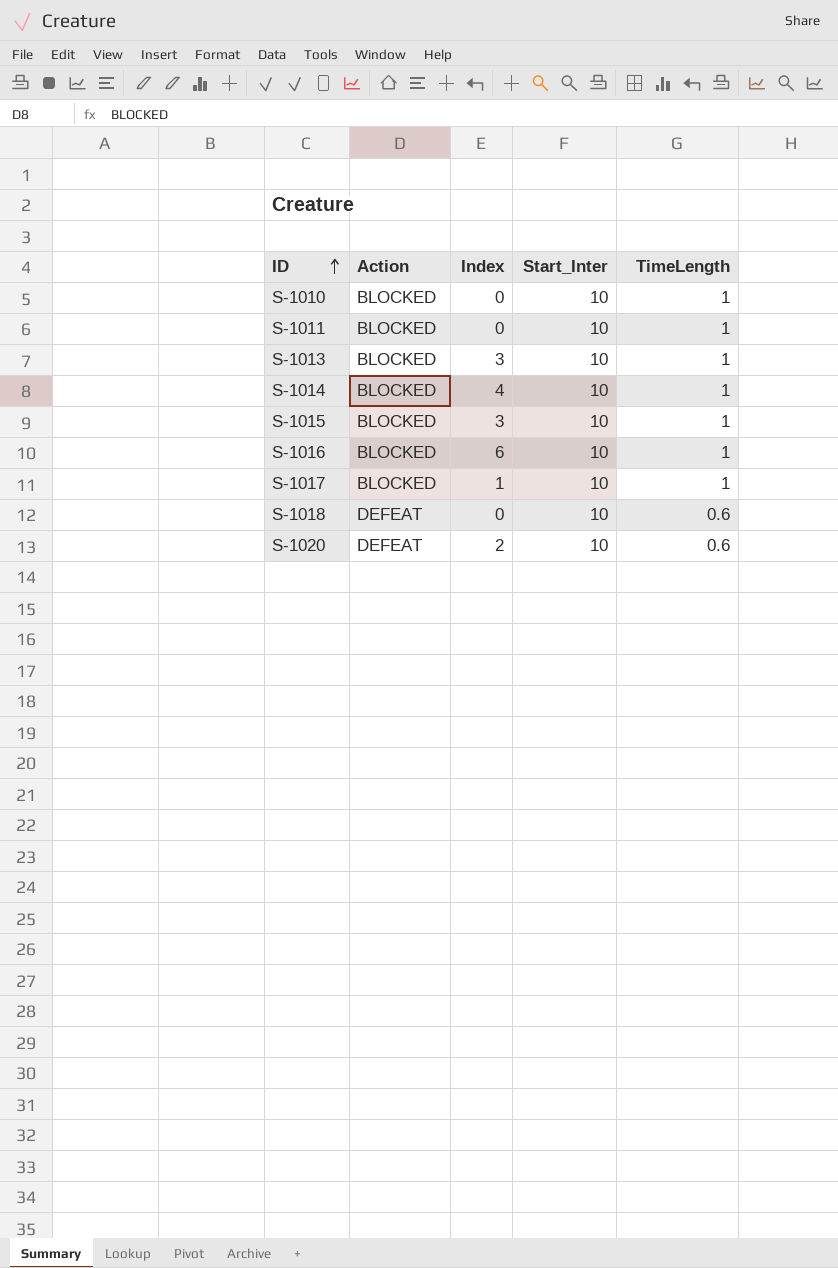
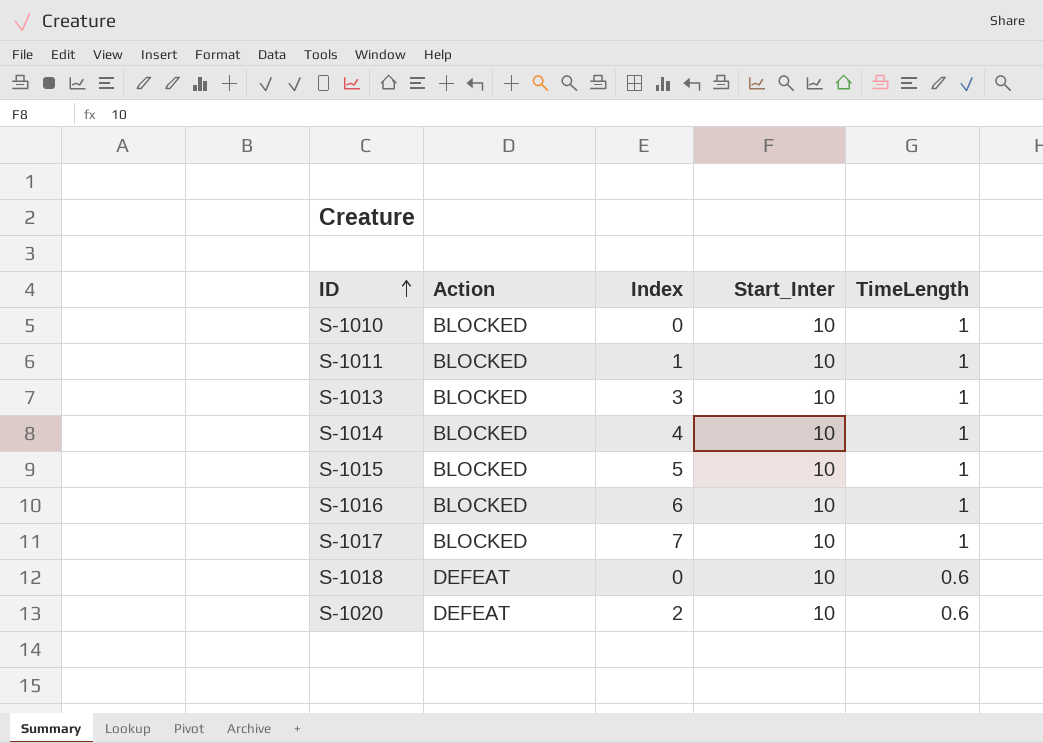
S-1011 | Index: 0 -> 1
S-1015 | Index: 3 -> 5
S-1017 | Index: 1 -> 7

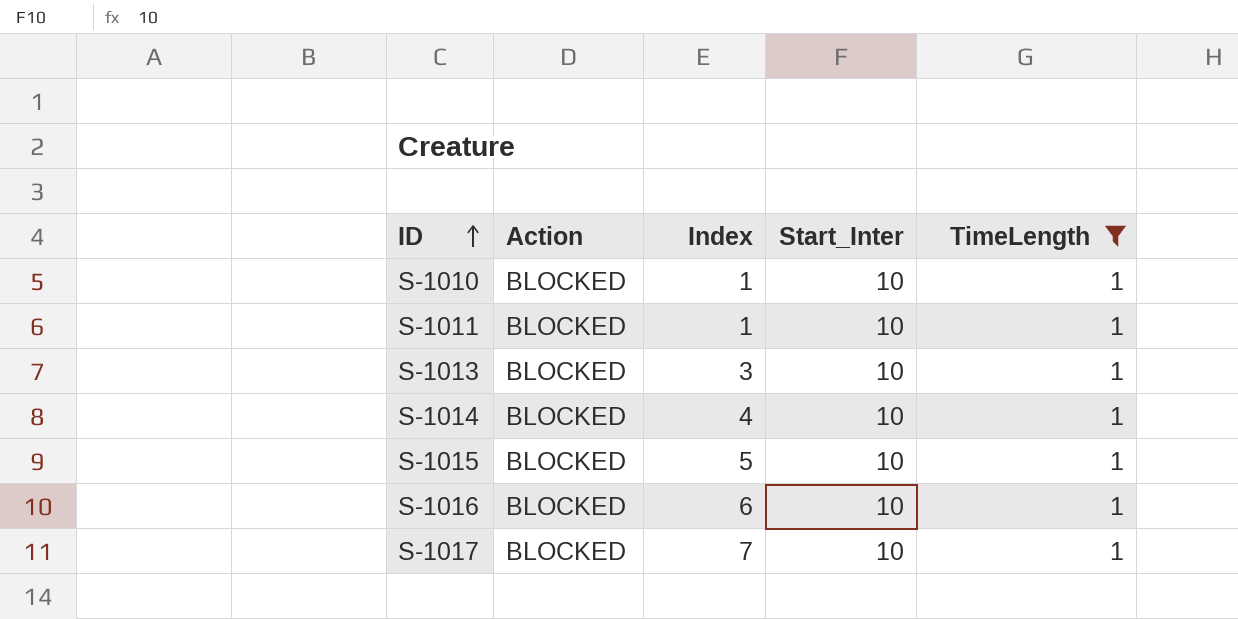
filter: none -> TimeLength = 1
S-1010 | Index: 0 -> 1

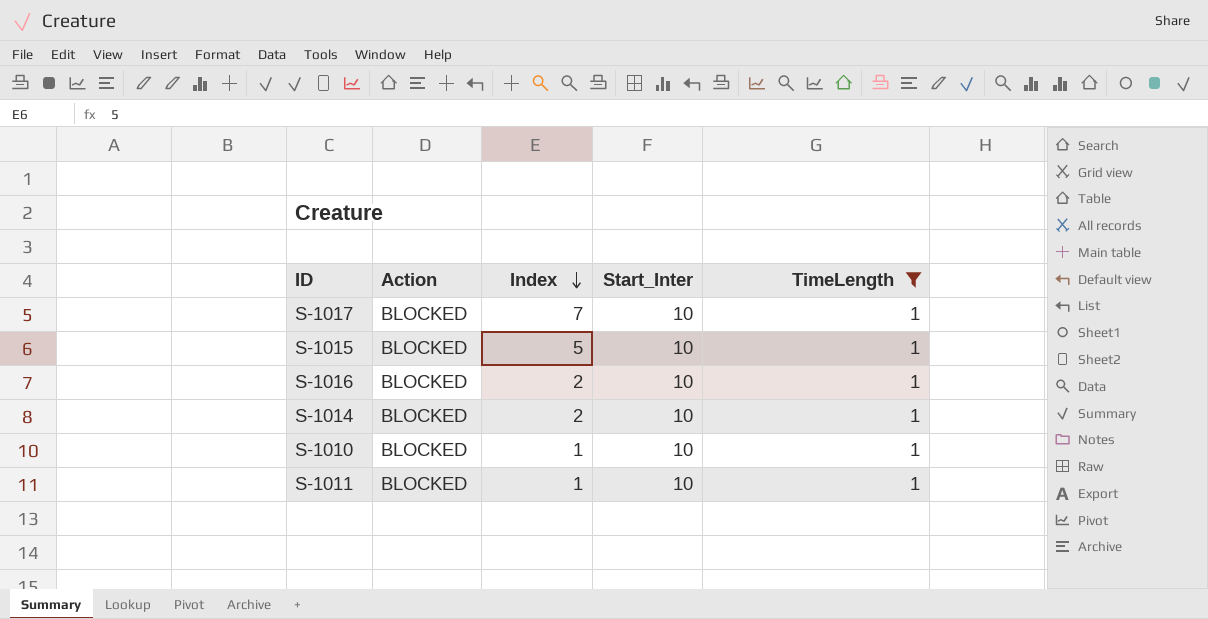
row order: ID ascending -> Index descending
row S-1013: BLOCKED | 3 | 10 | 1 -> none
S-1016 | Index: 6 -> 2
S-1014 | Index: 4 -> 2

